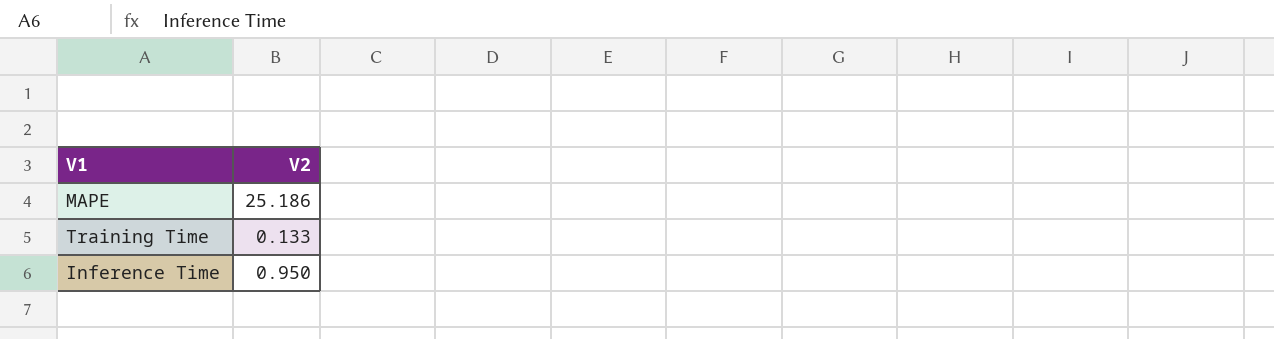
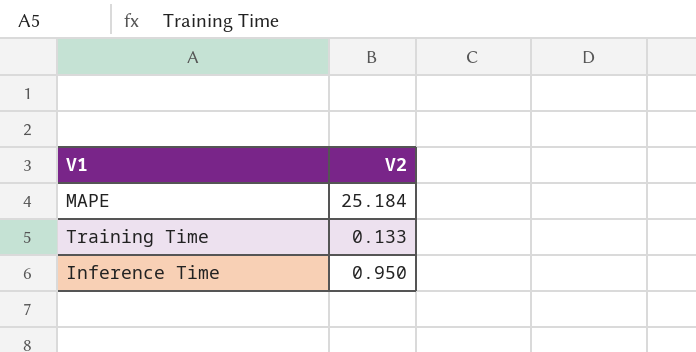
MAPE | V2: 25.186 -> 25.184

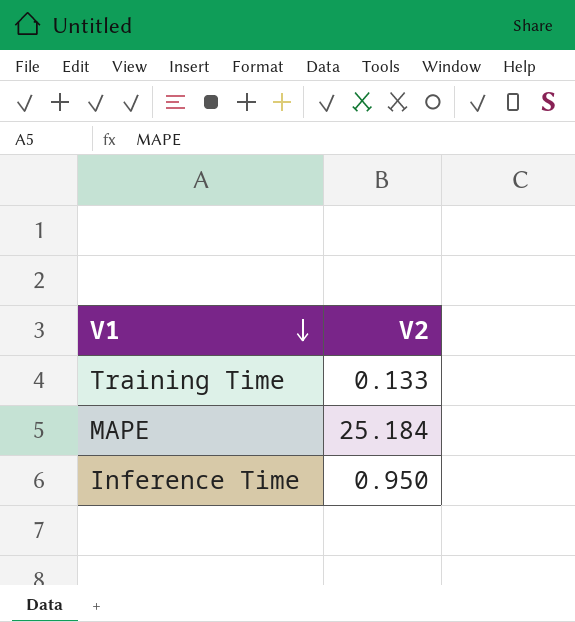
row order: none -> V1 descending

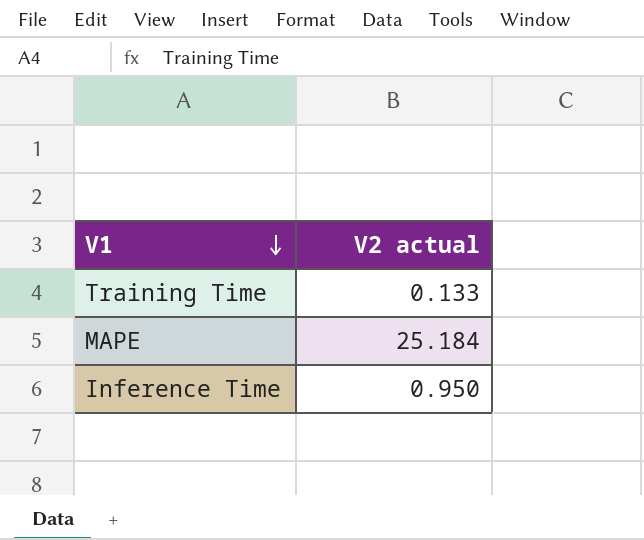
column name: V2 -> V2 actual

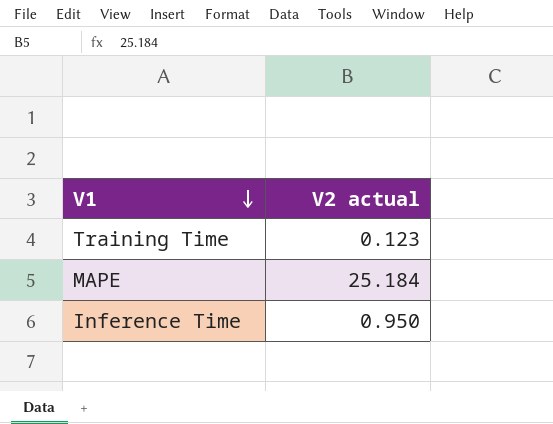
Training Time | V2 actual: 0.133 -> 0.123

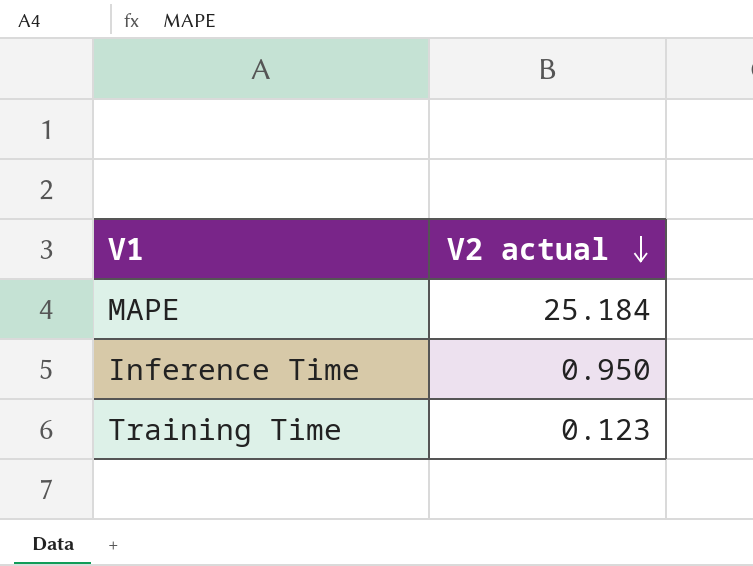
row order: V1 descending -> V2 actual descending

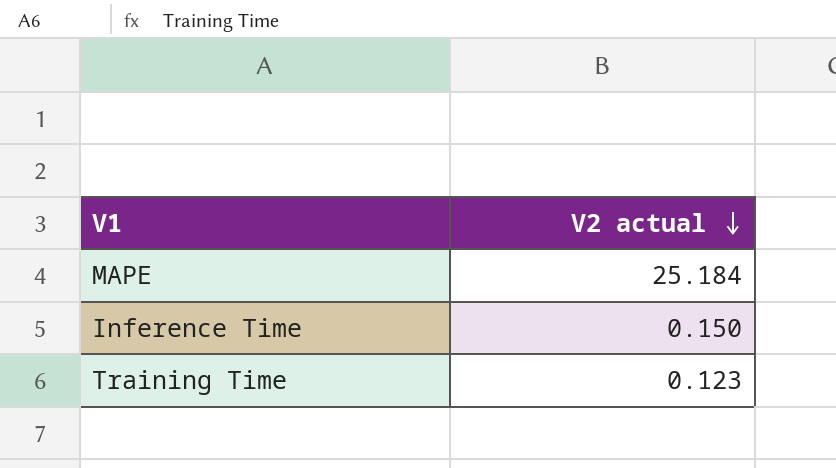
Inference Time | V2 actual: 0.950 -> 0.150

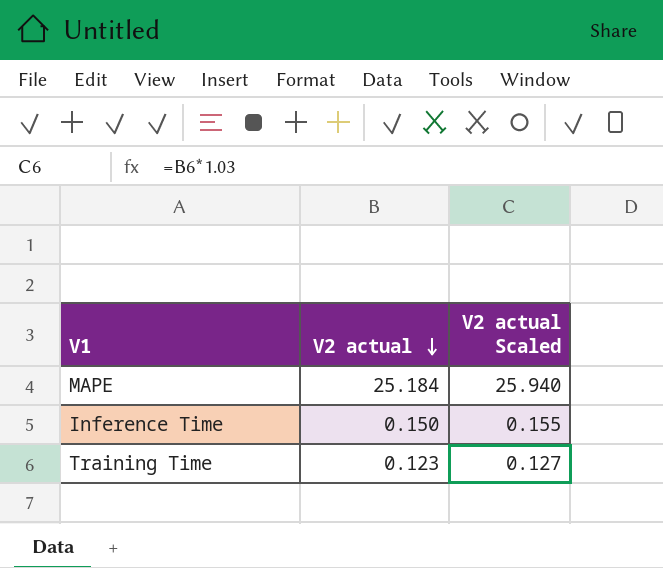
column V2 actual Scaled | formula: none -> [V2 actual] * 1.03

